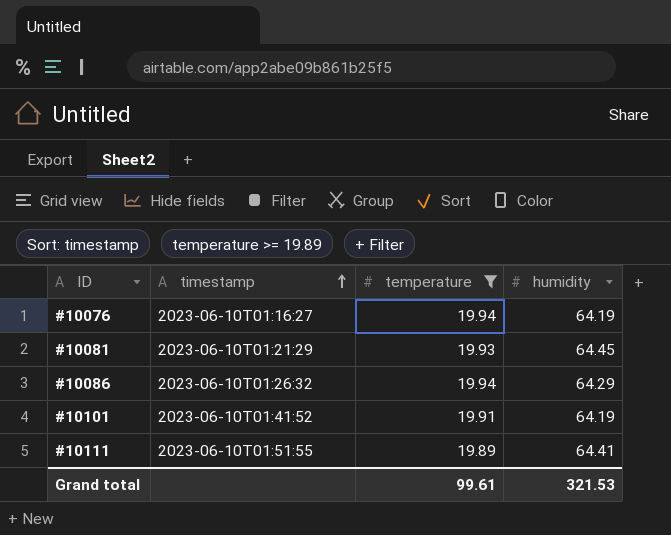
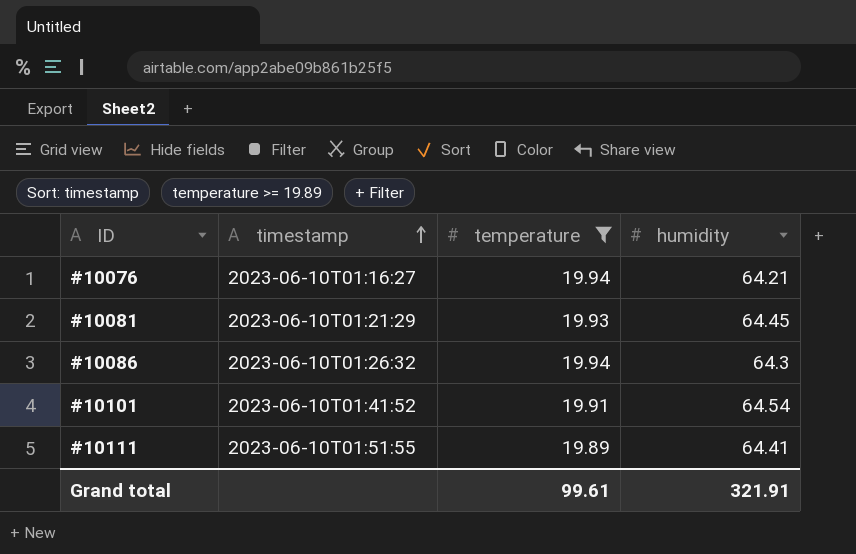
#10076 | humidity: 64.19 -> 64.21
#10086 | humidity: 64.29 -> 64.3
#10101 | humidity: 64.19 -> 64.54
Grand total | humidity: 321.53 -> 321.91

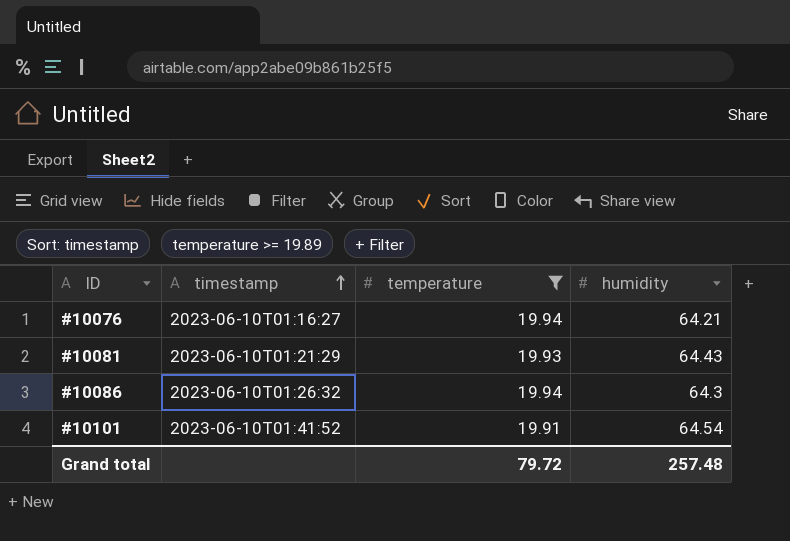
row #10111: 2023-06-10T01:51:55 | 19.89 | 64.41 -> none
#10081 | humidity: 64.45 -> 64.43
Grand total | temperature: 99.61 -> 79.72
Grand total | humidity: 321.91 -> 257.48

